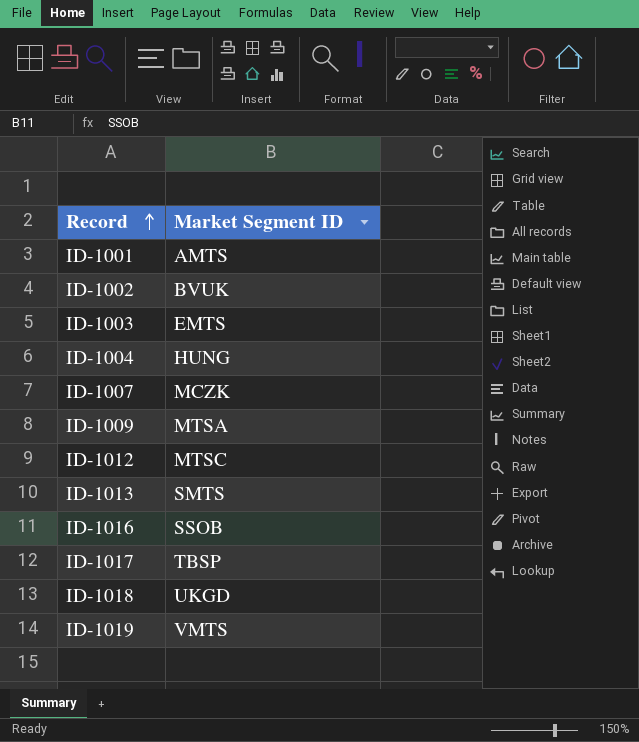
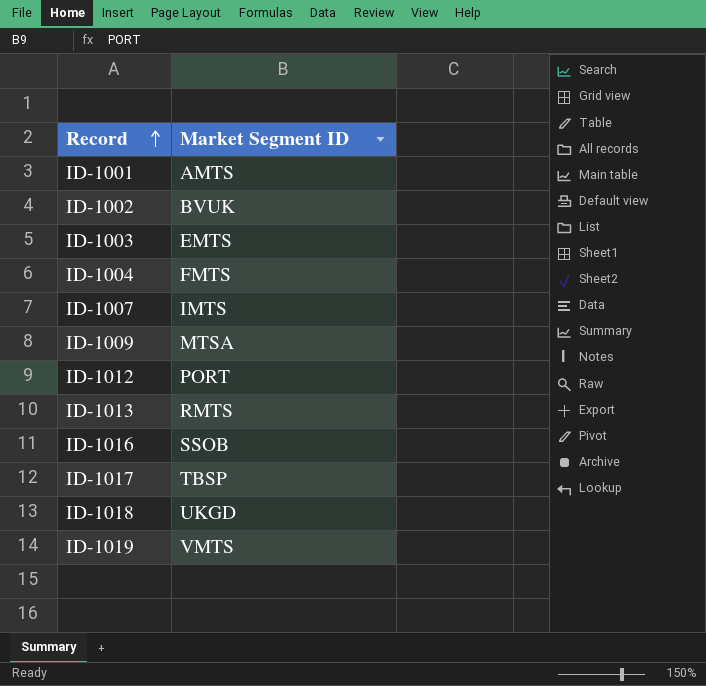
ID-1004 | Market Segment ID: HUNG -> FMTS
ID-1007 | Market Segment ID: MCZK -> IMTS
ID-1012 | Market Segment ID: MTSC -> PORT
ID-1013 | Market Segment ID: SMTS -> RMTS

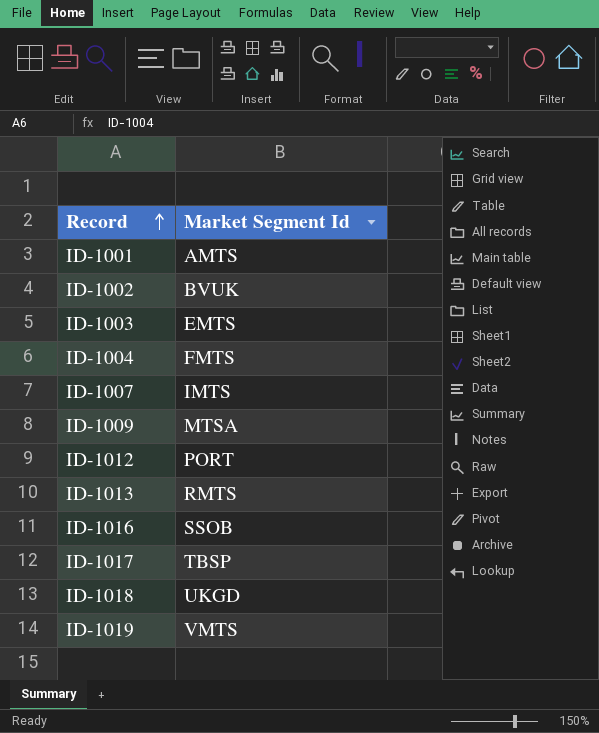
column name: Market Segment ID -> Market Segment Id

